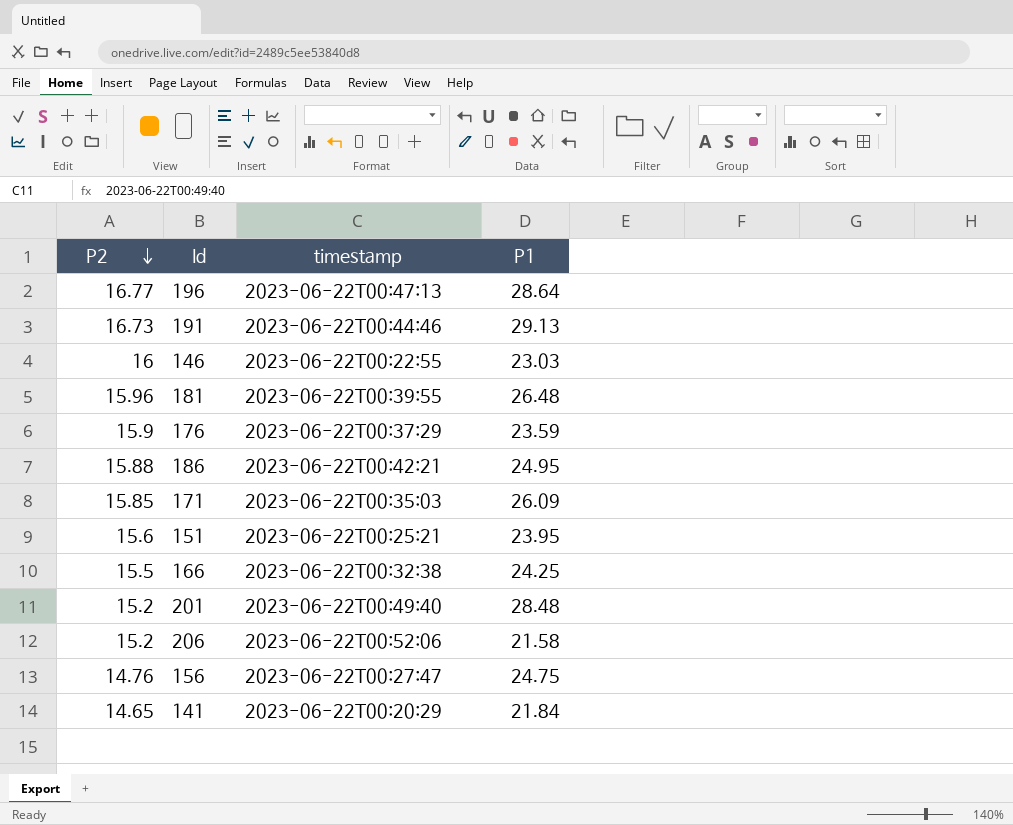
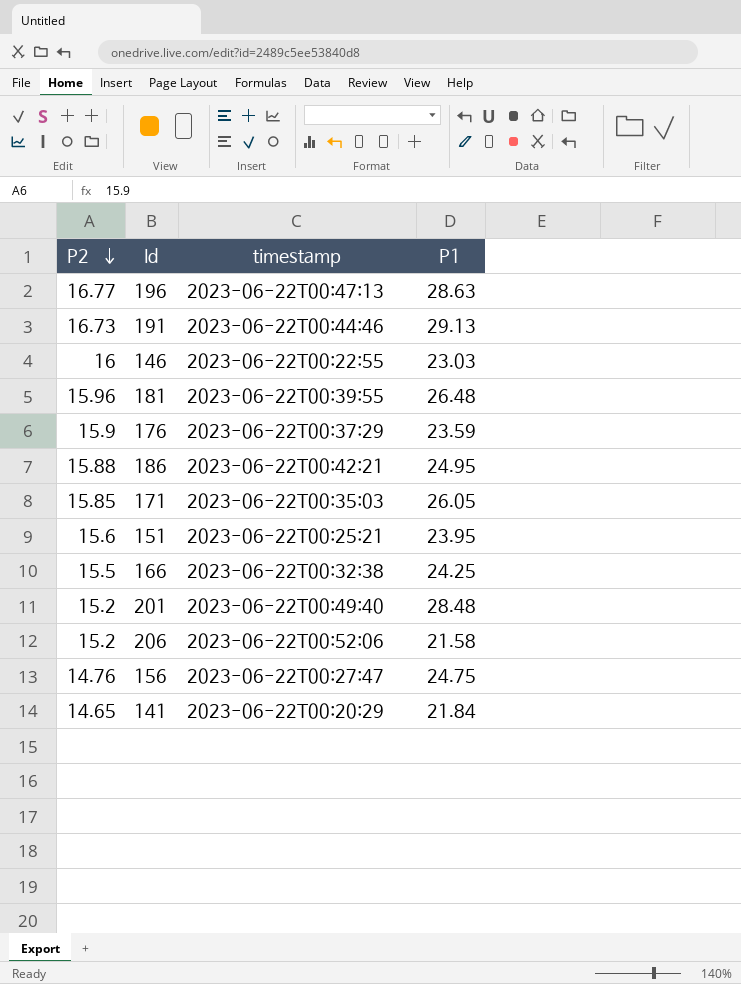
196 | P1: 28.64 -> 28.63
171 | P1: 26.09 -> 26.05

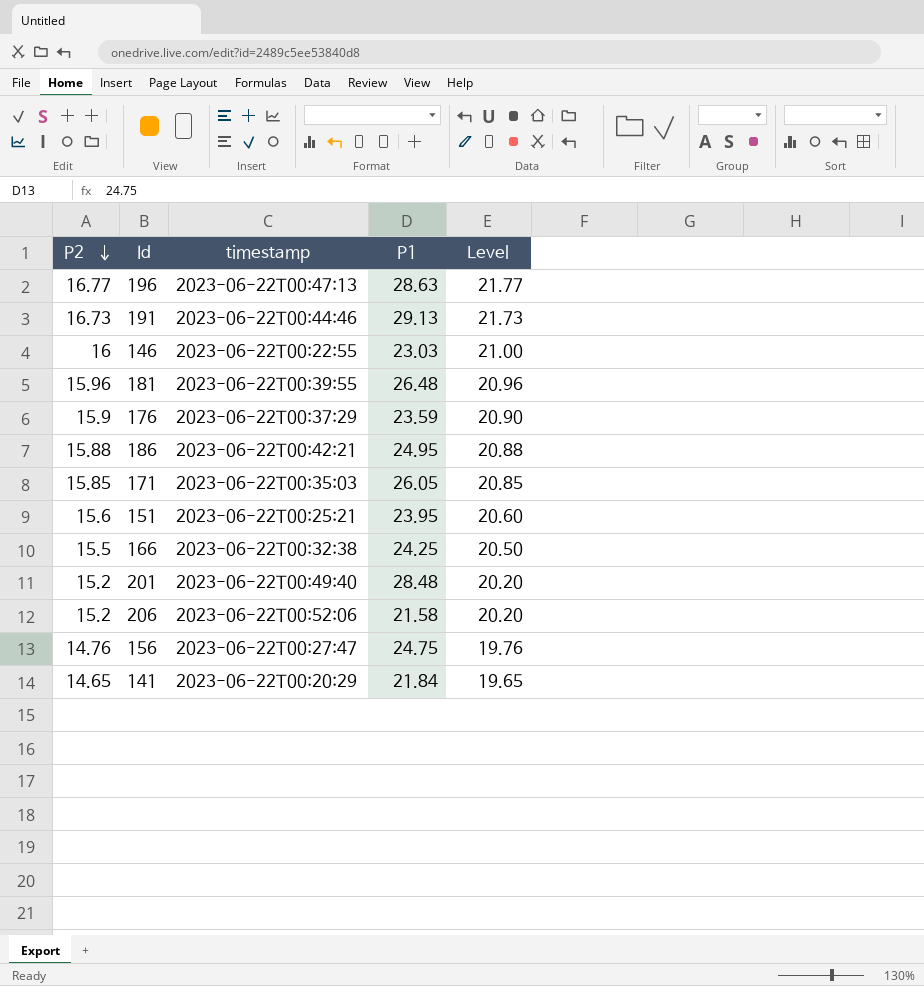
column Level | formula: none -> [P2] + 5

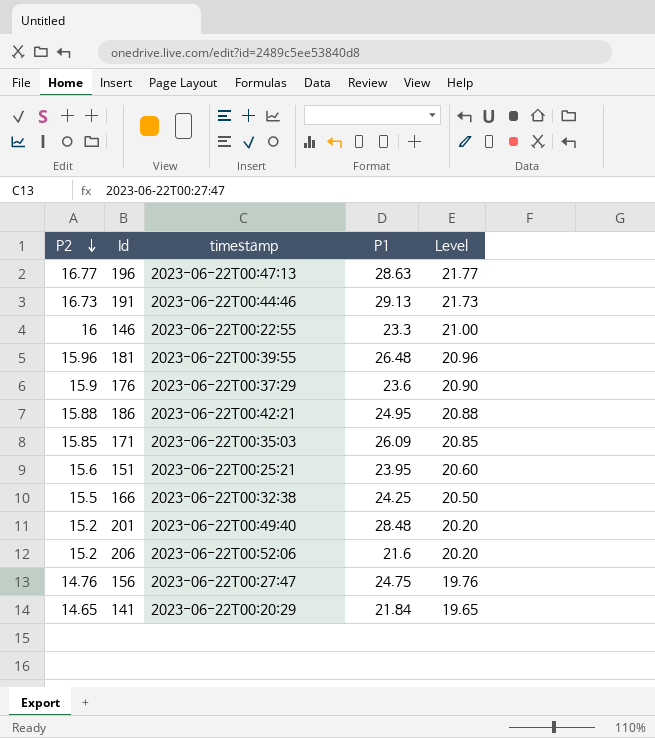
146 | P1: 23.03 -> 23.3
176 | P1: 23.59 -> 23.6
171 | P1: 26.05 -> 26.09
206 | P1: 21.58 -> 21.6

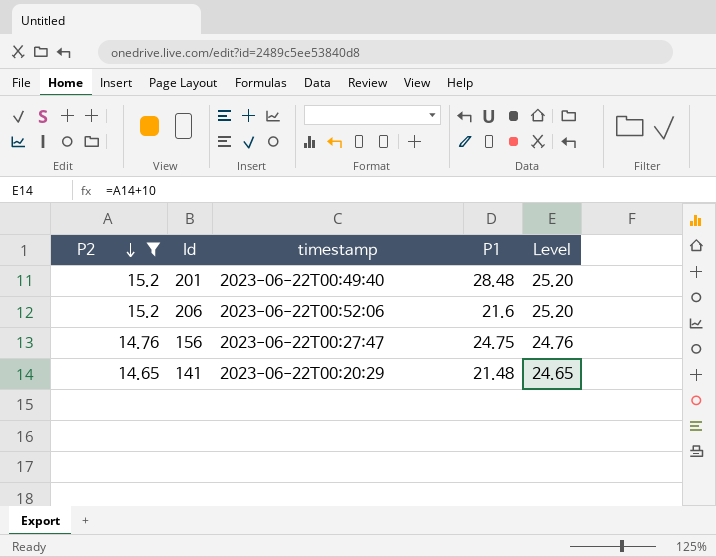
filter: none -> P2 <= 15.2
column Level | formula: [P2] + 5 -> [P2] + 10
141 | P1: 21.84 -> 21.48

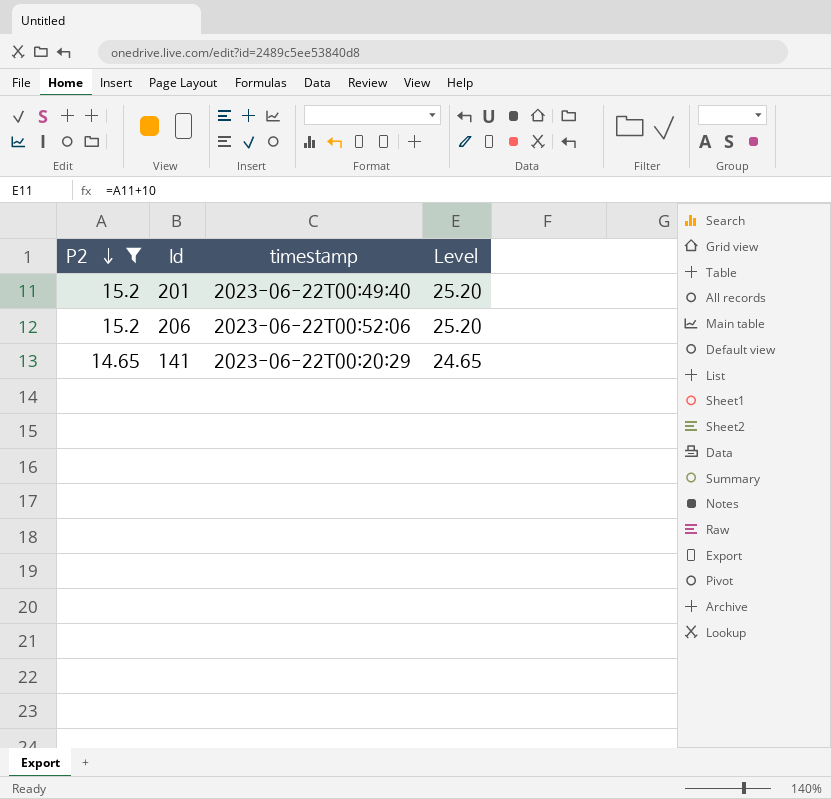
column P1 | position: 4 -> none
row 156: 14.76 | 2023-06-22T00:27:47 | 24.75 | 24.76 -> none

